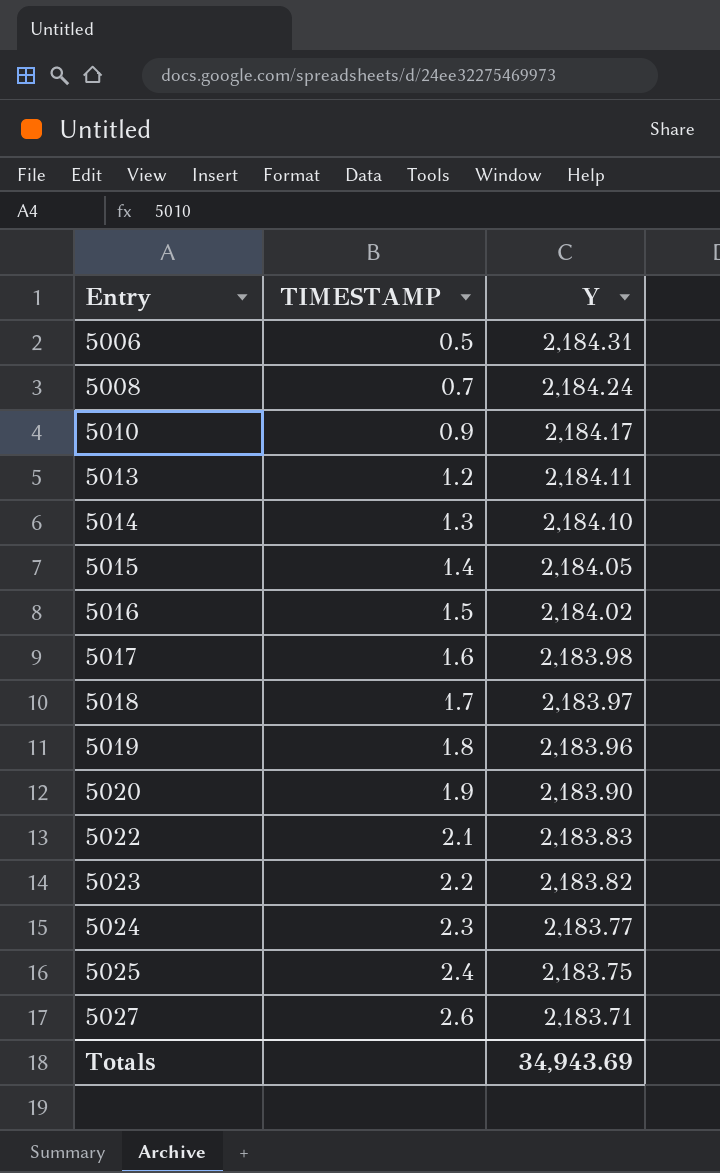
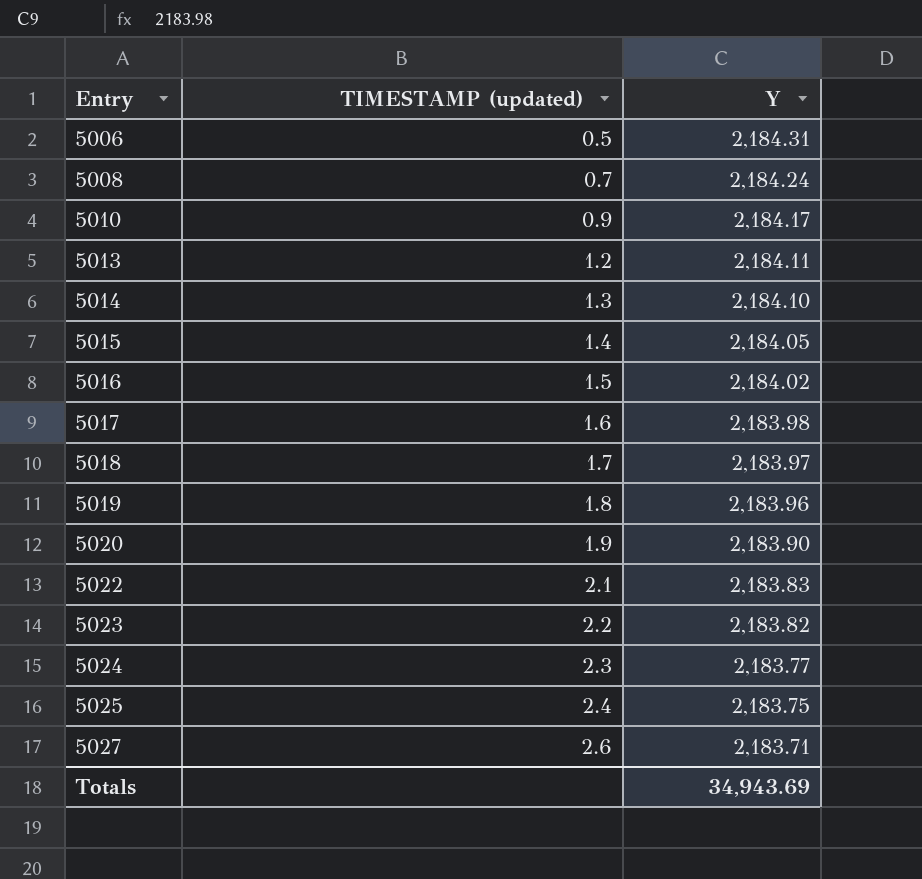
column name: TIMESTAMP -> TIMESTAMP (updated)

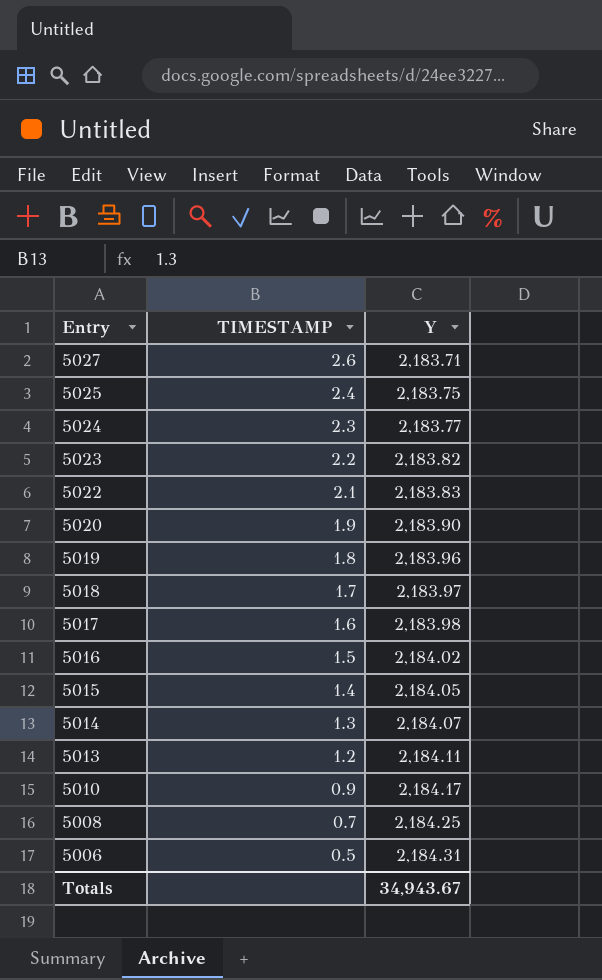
row order: Entry ascending -> Entry descending
column name: TIMESTAMP (updated) -> TIMESTAMP
5014 | Y: 2,184.10 -> 2,184.07
5008 | Y: 2,184.24 -> 2,184.25
Totals | Y: 34,943.69 -> 34,943.67

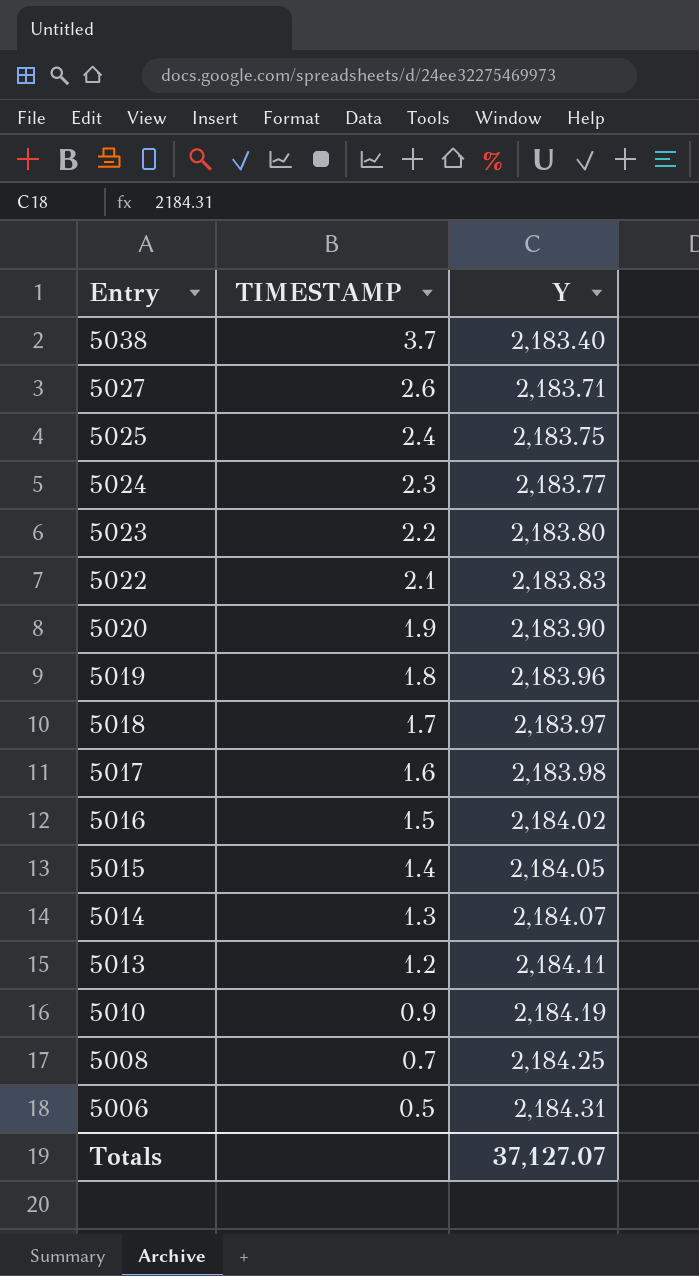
row 5038: none -> 3.7 | 2,183.40
5023 | Y: 2,183.82 -> 2,183.80
5010 | Y: 2,184.17 -> 2,184.19
Totals | Y: 34,943.67 -> 37,127.07

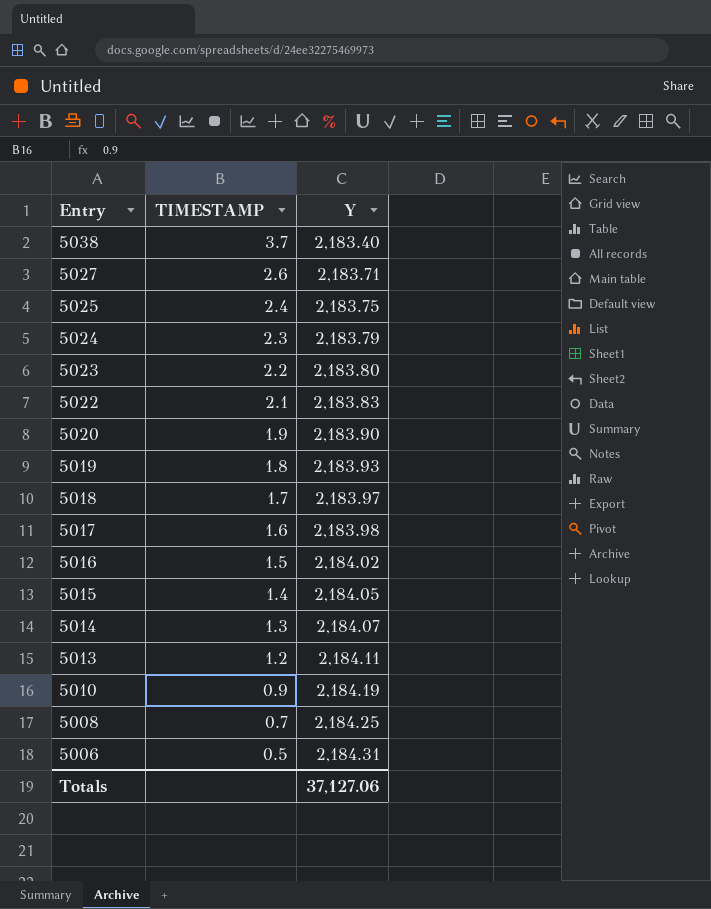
5024 | Y: 2,183.77 -> 2,183.79
5019 | Y: 2,183.96 -> 2,183.93
Totals | Y: 37,127.07 -> 37,127.06

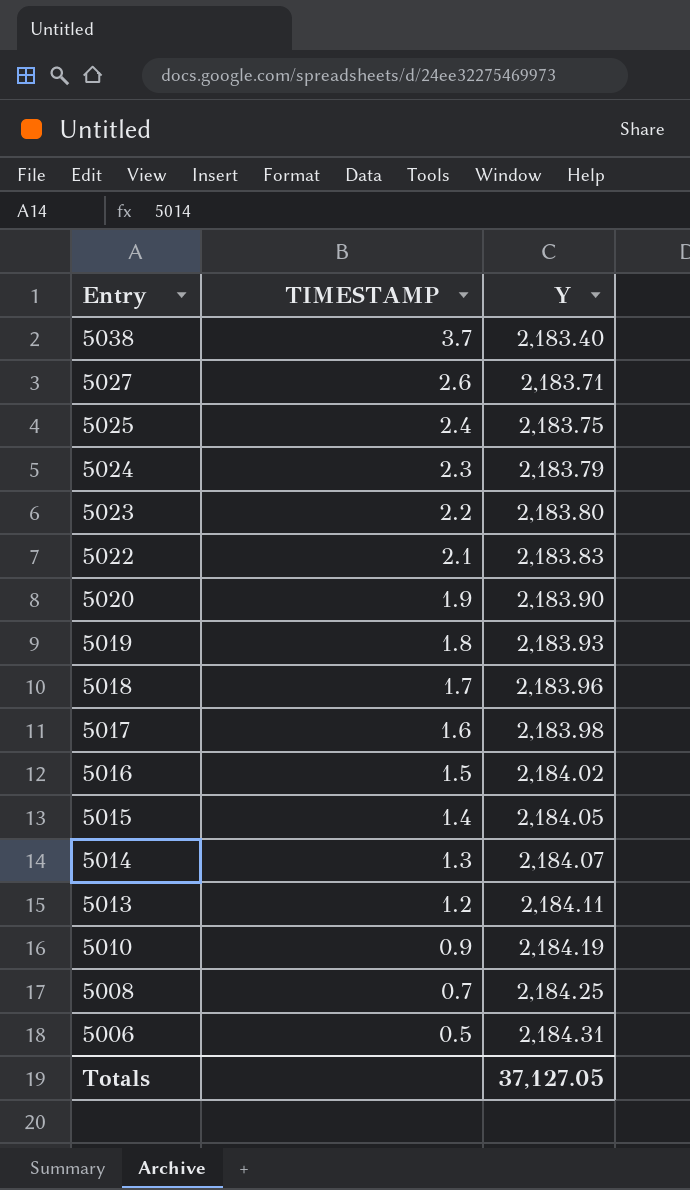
5018 | Y: 2,183.97 -> 2,183.96
Totals | Y: 37,127.06 -> 37,127.05

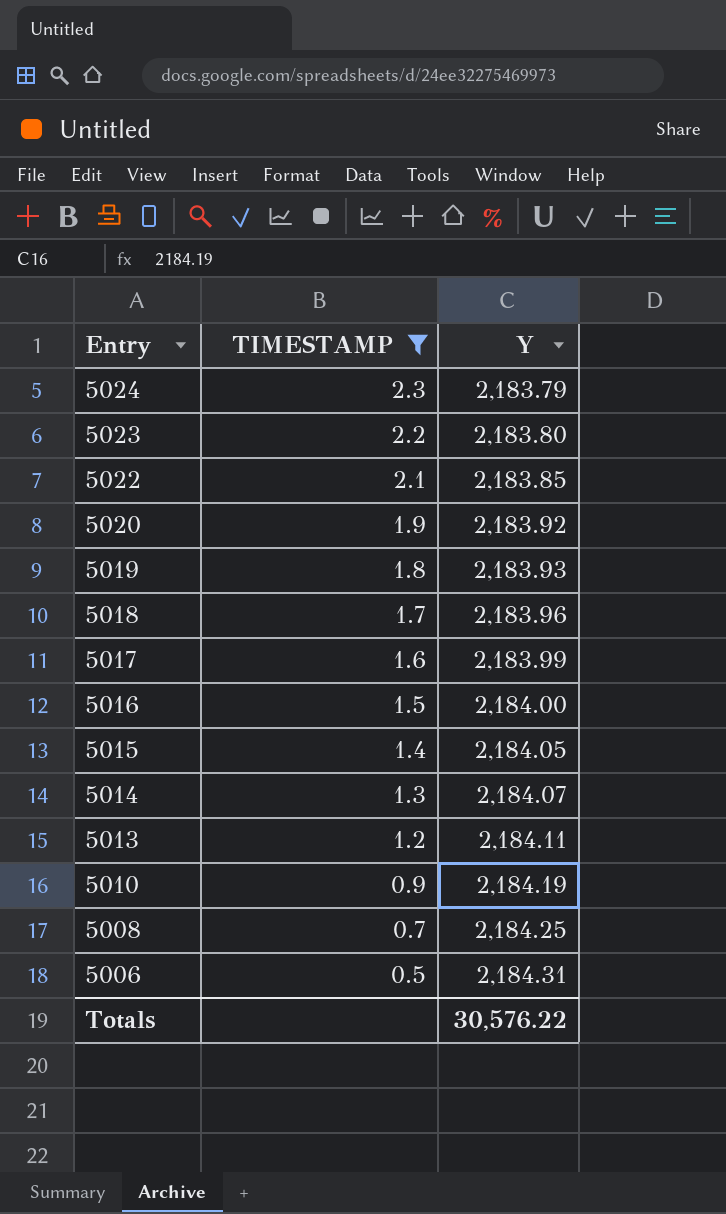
filter: none -> TIMESTAMP <= 2.3
5022 | Y: 2,183.83 -> 2,183.85
5020 | Y: 2,183.90 -> 2,183.92
5017 | Y: 2,183.98 -> 2,183.99
5016 | Y: 2,184.02 -> 2,184.00
Totals | Y: 37,127.05 -> 30,576.22

